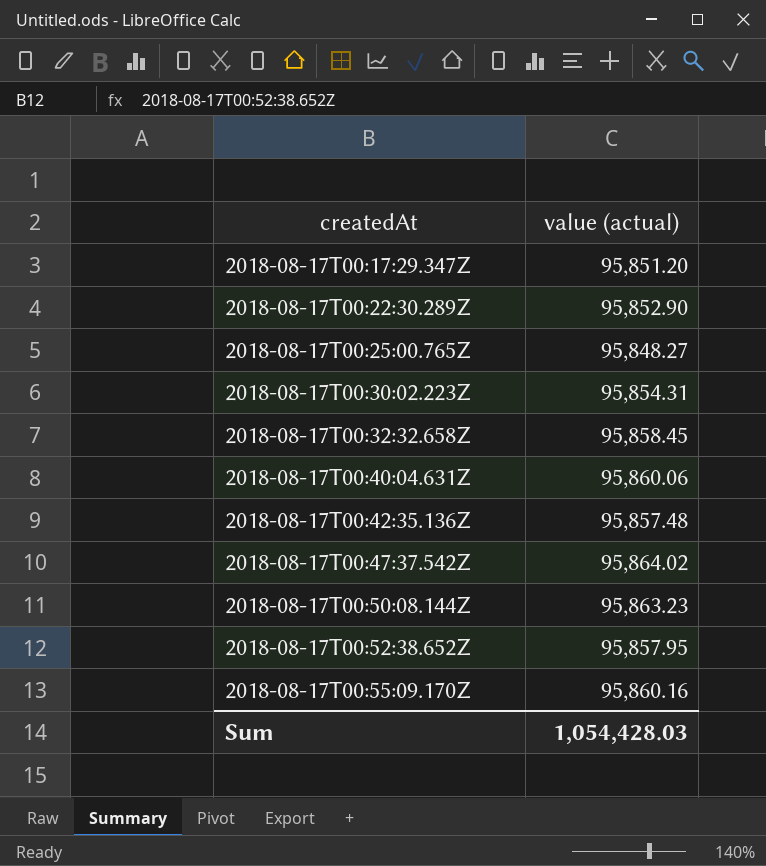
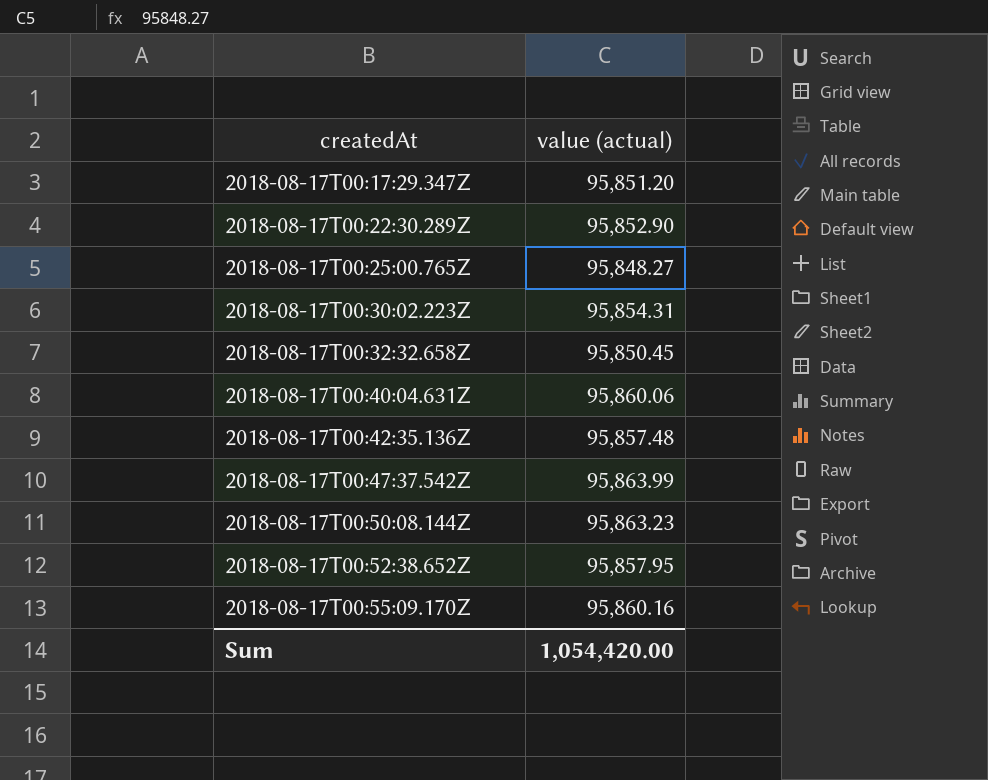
2018-08-17T00:32:32.658Z | value (actual): 95,858.45 -> 95,850.45
2018-08-17T00:47:37.542Z | value (actual): 95,864.02 -> 95,863.99
Sum | value (actual): 1,054,428.03 -> 1,054,420.00

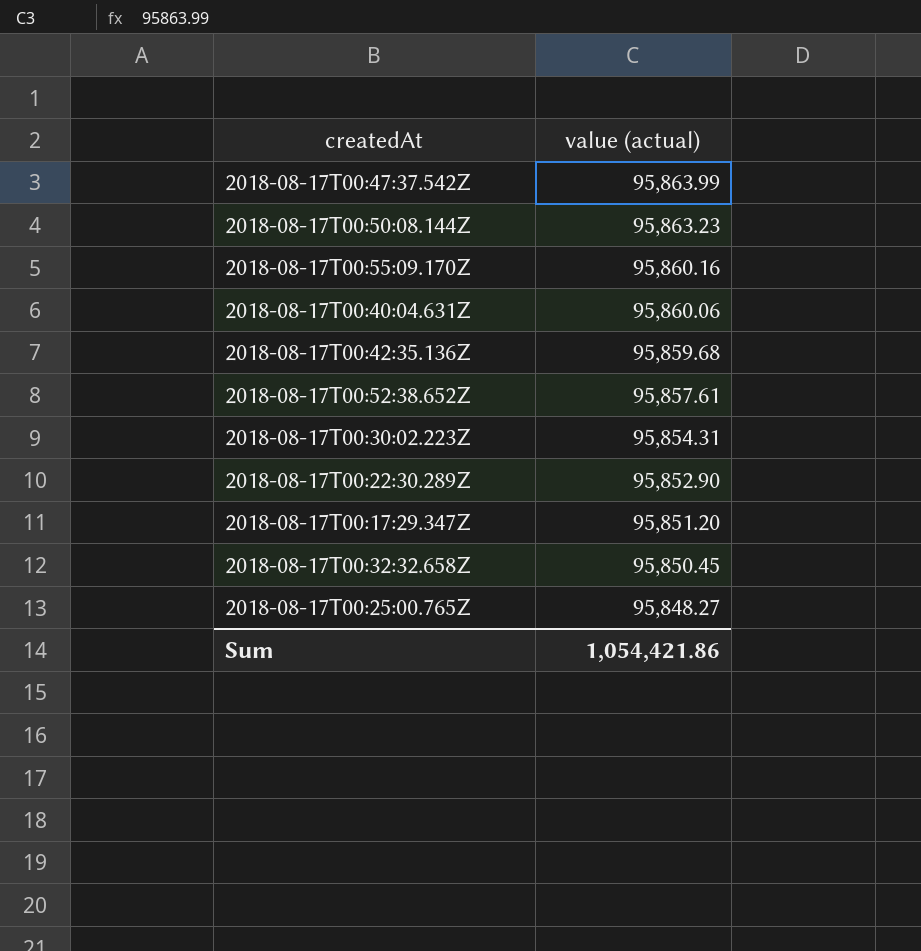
row order: createdAt ascending -> value (actual) descending
2018-08-17T00:42:35.136Z | value (actual): 95,857.48 -> 95,859.68
2018-08-17T00:52:38.652Z | value (actual): 95,857.95 -> 95,857.61
Sum | value (actual): 1,054,420.00 -> 1,054,421.86

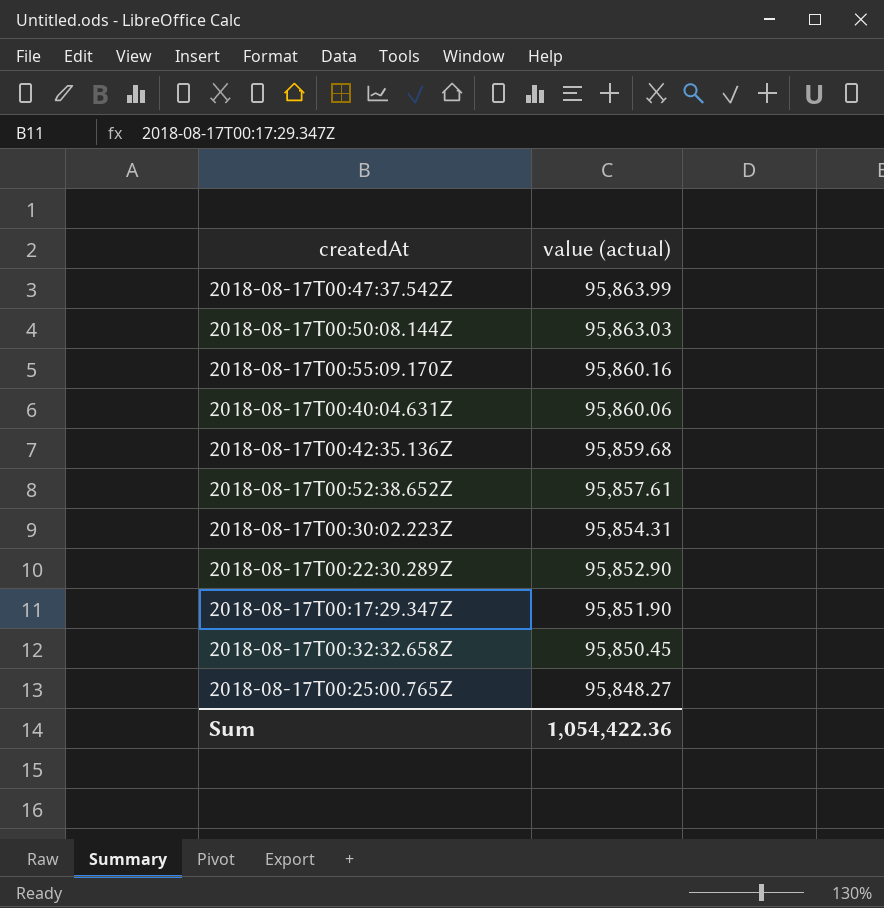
2018-08-17T00:50:08.144Z | value (actual): 95,863.23 -> 95,863.03
2018-08-17T00:17:29.347Z | value (actual): 95,851.20 -> 95,851.90
Sum | value (actual): 1,054,421.86 -> 1,054,422.36

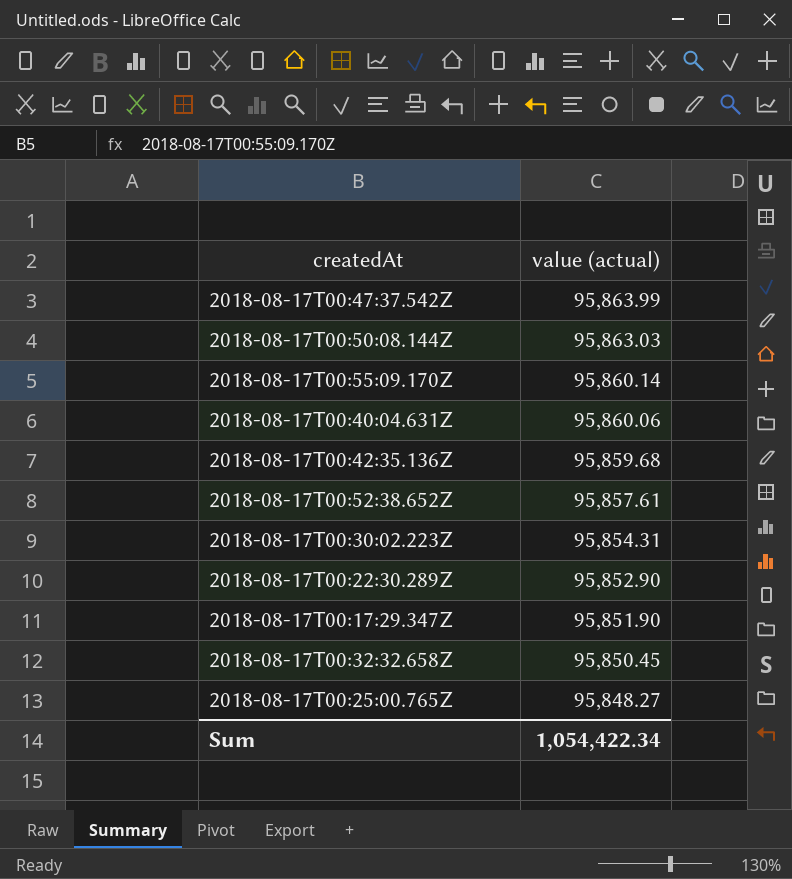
2018-08-17T00:55:09.170Z | value (actual): 95,860.16 -> 95,860.14
Sum | value (actual): 1,054,422.36 -> 1,054,422.34

